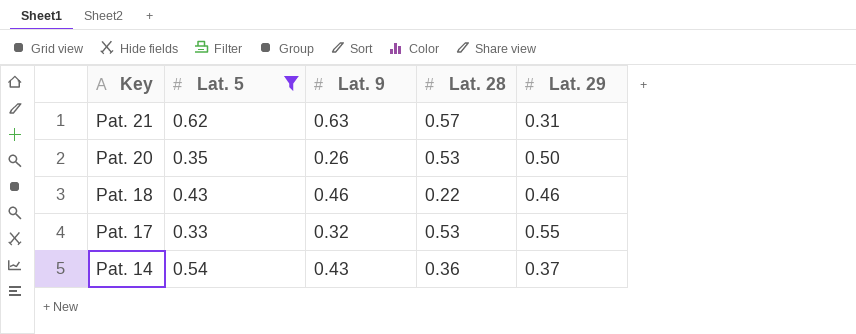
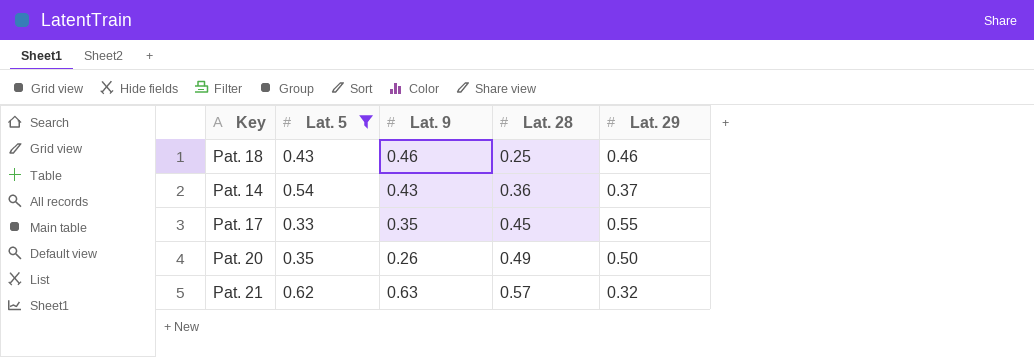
row order: Key descending -> Lat. 28 ascending
Pat. 18 | Lat. 28: 0.22 -> 0.25
Pat. 17 | Lat. 9: 0.32 -> 0.35
Pat. 17 | Lat. 28: 0.53 -> 0.45
Pat. 20 | Lat. 28: 0.53 -> 0.49
Pat. 21 | Lat. 29: 0.31 -> 0.32

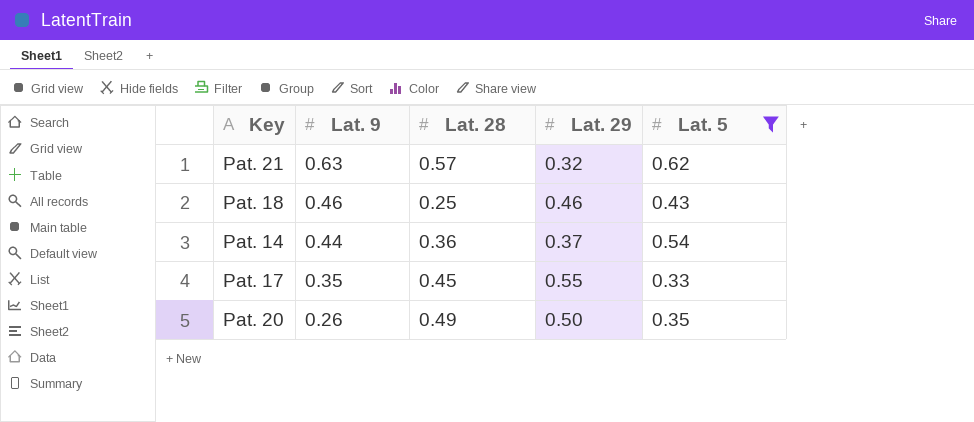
row order: Lat. 28 ascending -> Lat. 9 descending
column Lat. 5 | position: 2 -> 5
Pat. 14 | Lat. 9: 0.43 -> 0.44

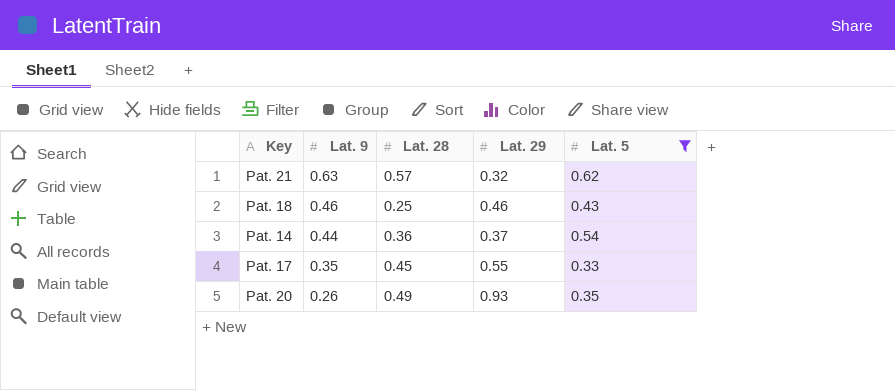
Pat. 20 | Lat. 29: 0.50 -> 0.93

